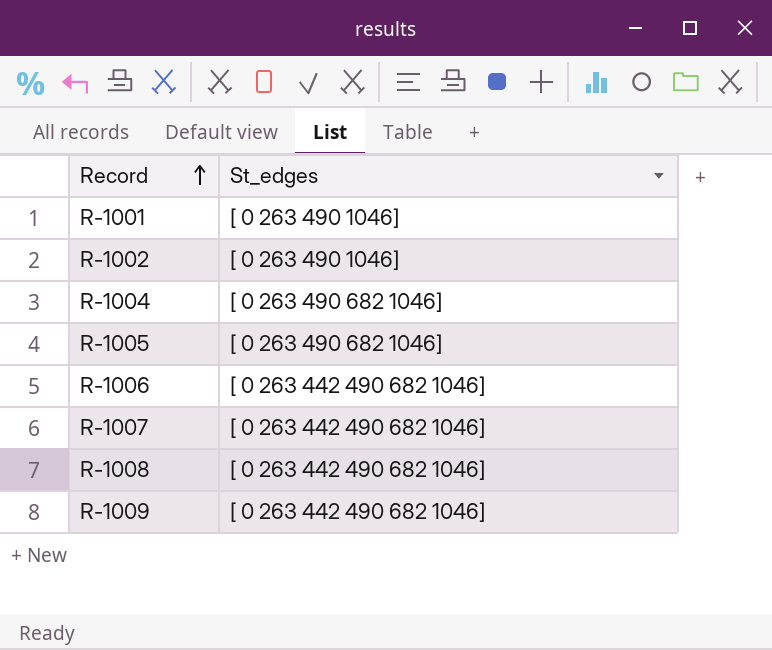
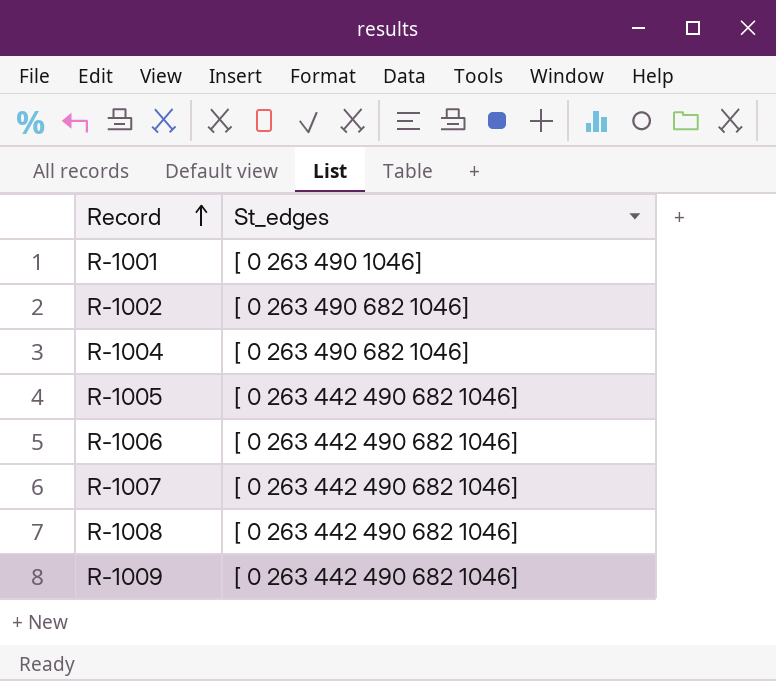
R-1002 | St_edges: [ 0 263 490 1046] -> [ 0 263 490 682 1046]
R-1005 | St_edges: [ 0 263 490 682 1046] -> [ 0 263 442 490 682 1046]

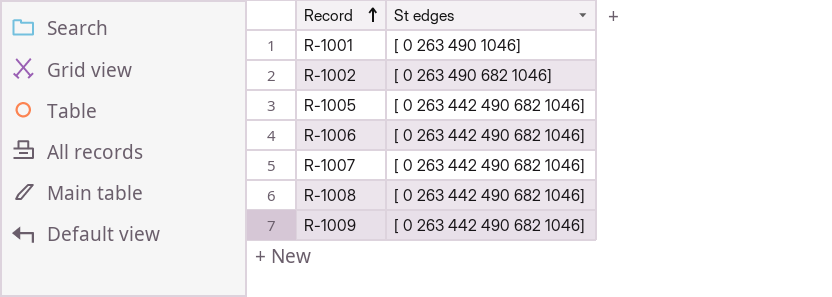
column name: St_edges -> St edges
row R-1004: [ 0 263 490 682 1046] -> none

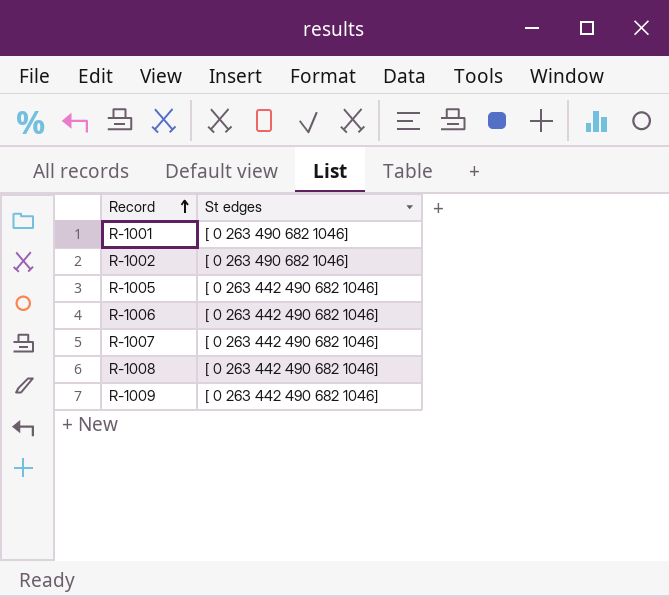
R-1001 | St edges: [ 0 263 490 1046] -> [ 0 263 490 682 1046]

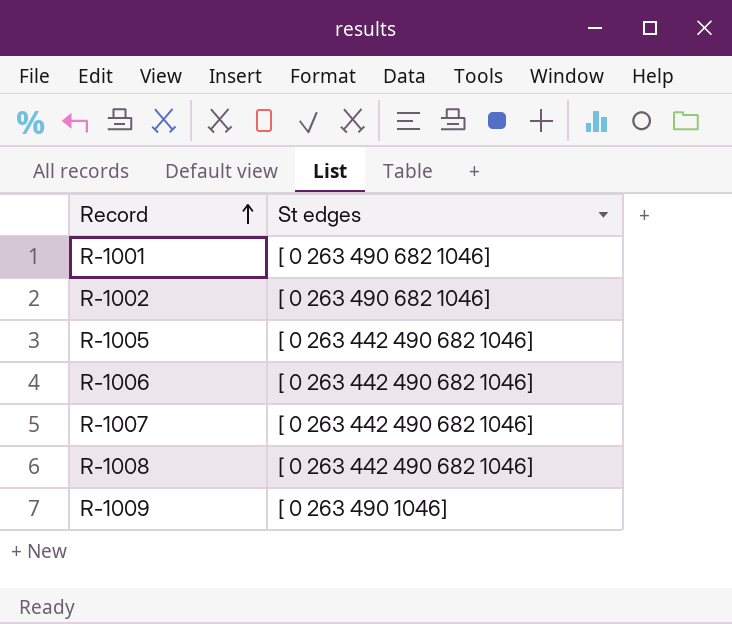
R-1009 | St edges: [ 0 263 442 490 682 1046] -> [ 0 263 490 1046]

